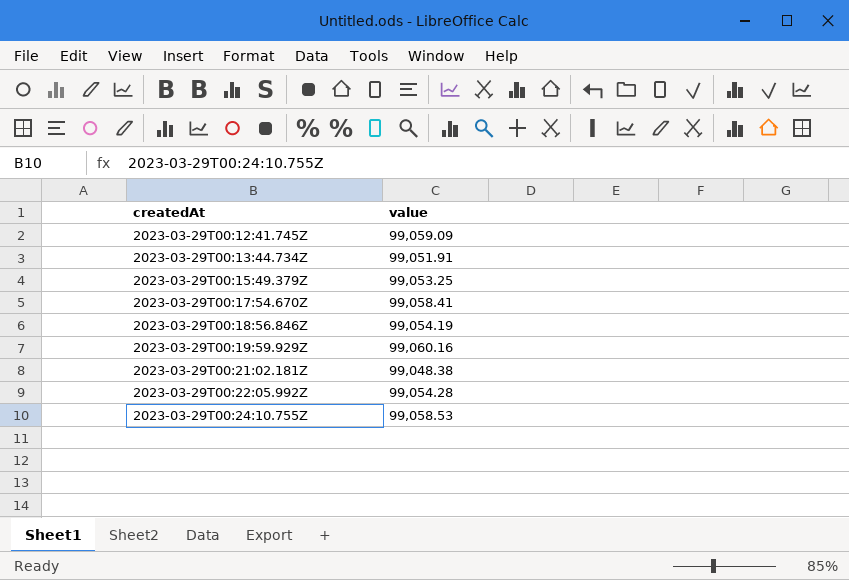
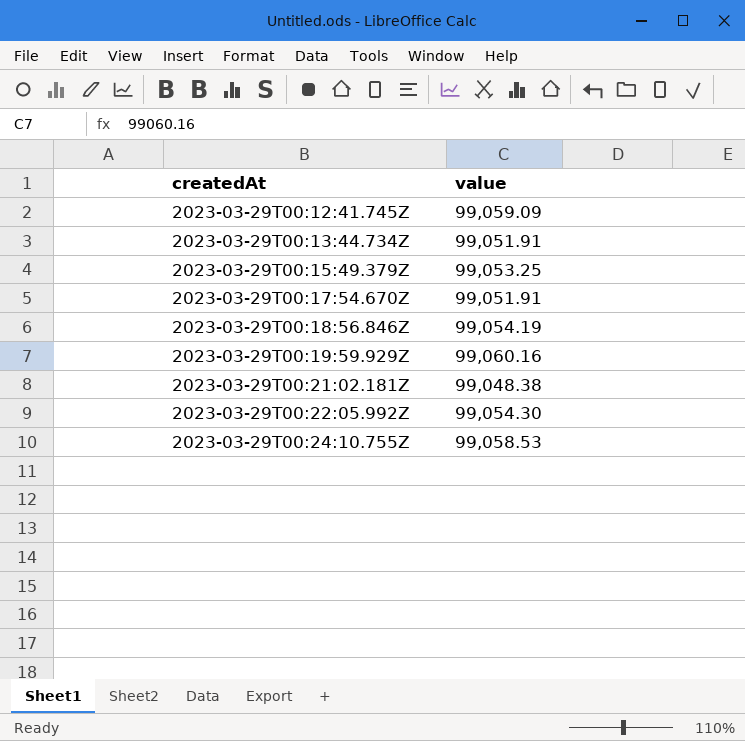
2023-03-29T00:17:54.670Z | value: 99,058.41 -> 99,051.91
2023-03-29T00:22:05.992Z | value: 99,054.28 -> 99,054.30

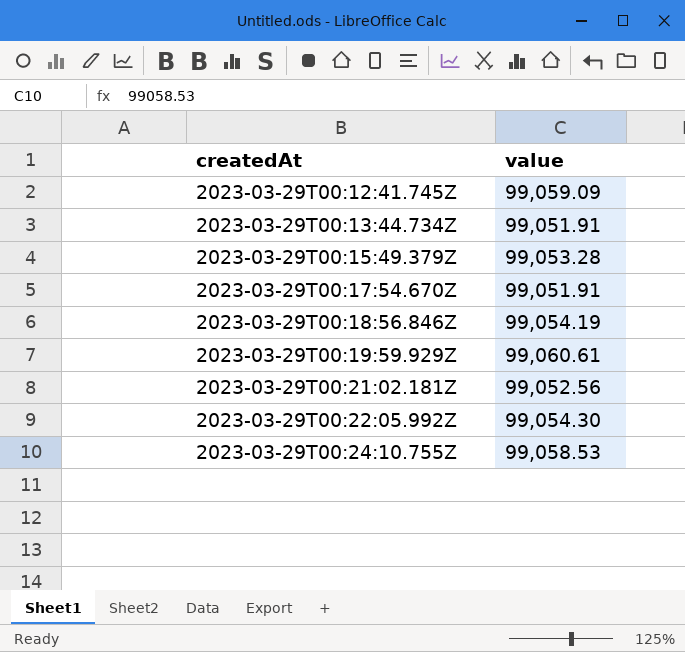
2023-03-29T00:15:49.379Z | value: 99,053.25 -> 99,053.28
2023-03-29T00:19:59.929Z | value: 99,060.16 -> 99,060.61
2023-03-29T00:21:02.181Z | value: 99,048.38 -> 99,052.56

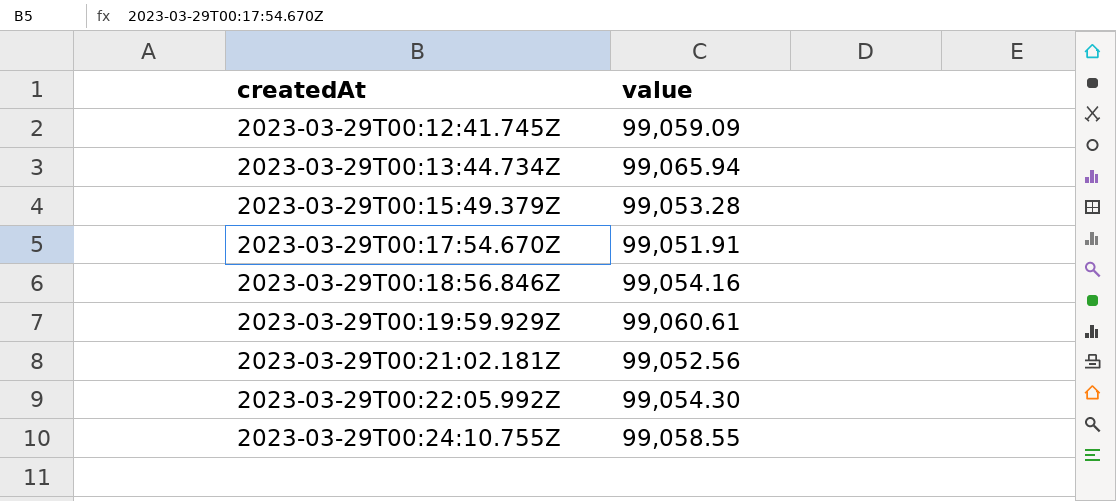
2023-03-29T00:13:44.734Z | value: 99,051.91 -> 99,065.94
2023-03-29T00:18:56.846Z | value: 99,054.19 -> 99,054.16
2023-03-29T00:24:10.755Z | value: 99,058.53 -> 99,058.55

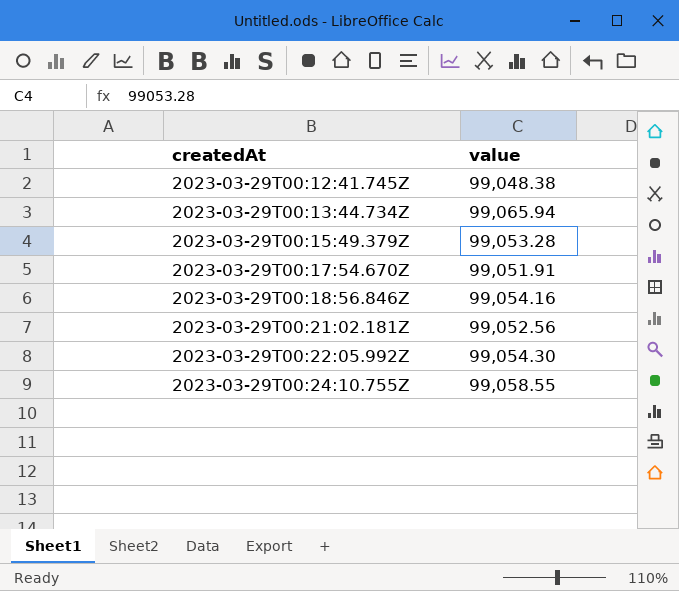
row 2023-03-29T00:19:59.929Z: 99,060.61 -> none
2023-03-29T00:12:41.745Z | value: 99,059.09 -> 99,048.38

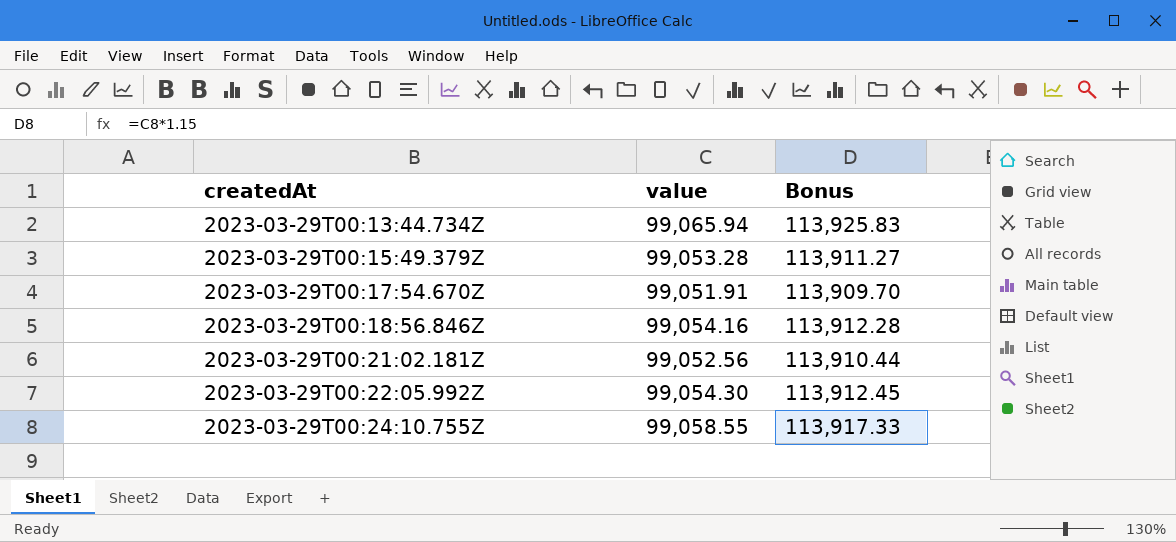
column Bonus | formula: none -> [value] * 1.15
row 2023-03-29T00:12:41.745Z: 99,048.38 -> none

